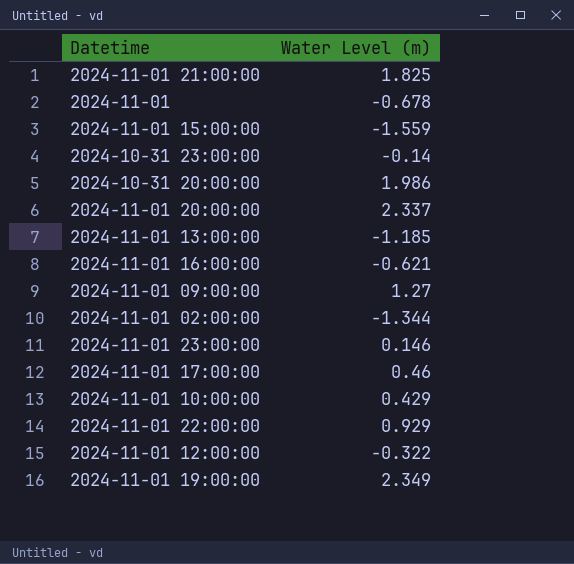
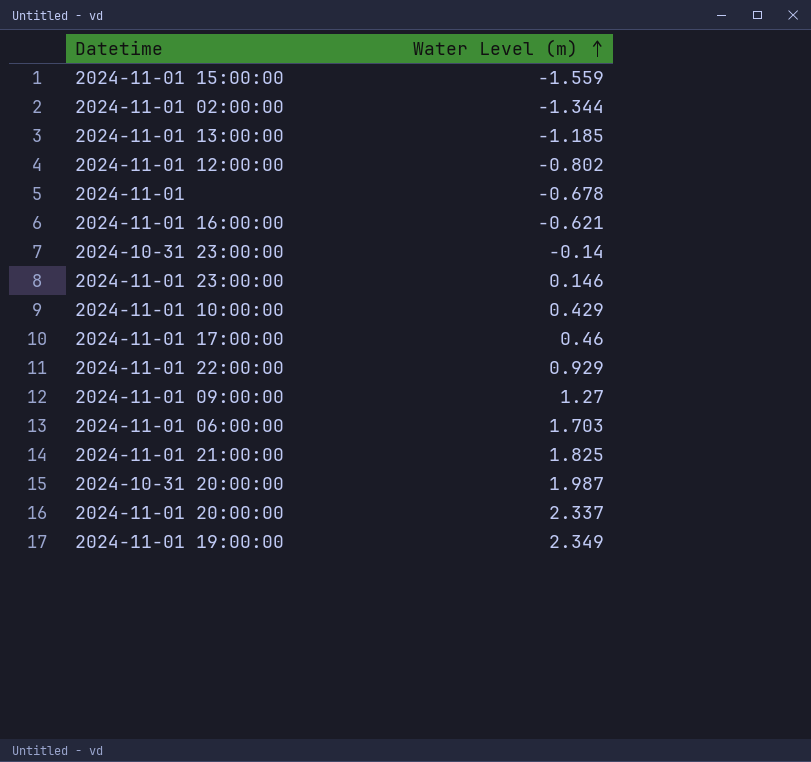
row order: none -> Water Level (m) ascending
2024-11-01 12:00:00 | Water Level (m): -0.322 -> -0.802
row 2024-11-01 06:00:00: none -> 1.703
2024-10-31 20:00:00 | Water Level (m): 1.986 -> 1.987

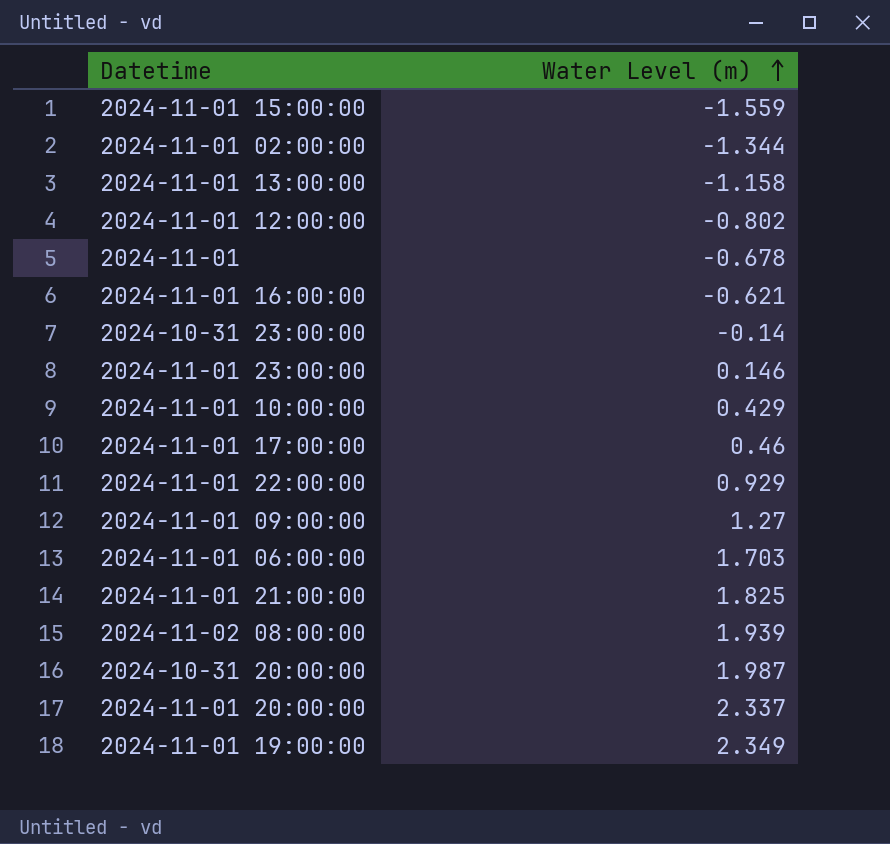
2024-11-01 13:00:00 | Water Level (m): -1.185 -> -1.158
row 2024-11-02 08:00:00: none -> 1.939

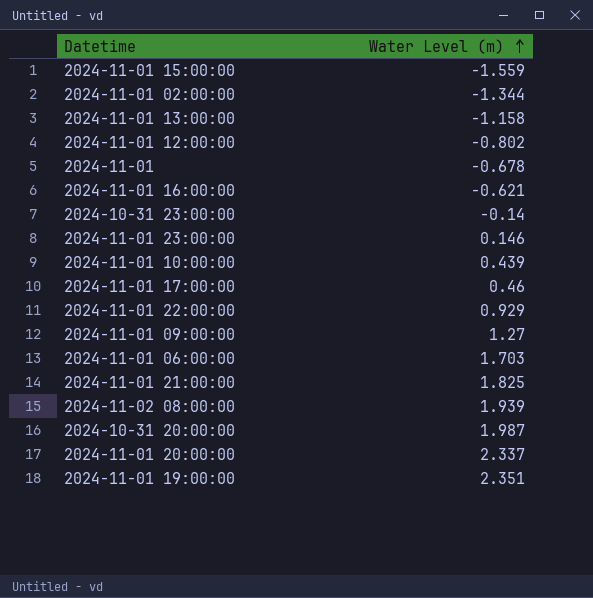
2024-11-01 10:00:00 | Water Level (m): 0.429 -> 0.439
2024-11-01 19:00:00 | Water Level (m): 2.349 -> 2.351

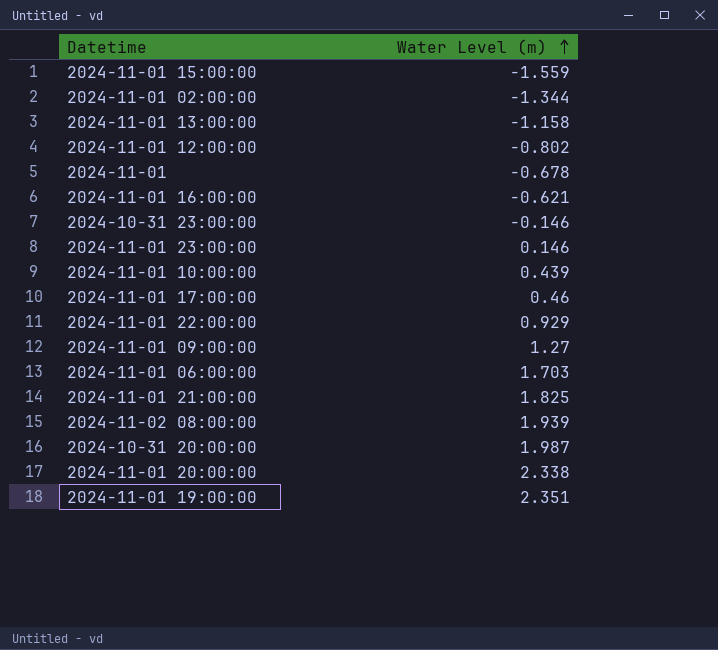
2024-10-31 23:00:00 | Water Level (m): -0.14 -> -0.146
2024-11-01 20:00:00 | Water Level (m): 2.337 -> 2.338

